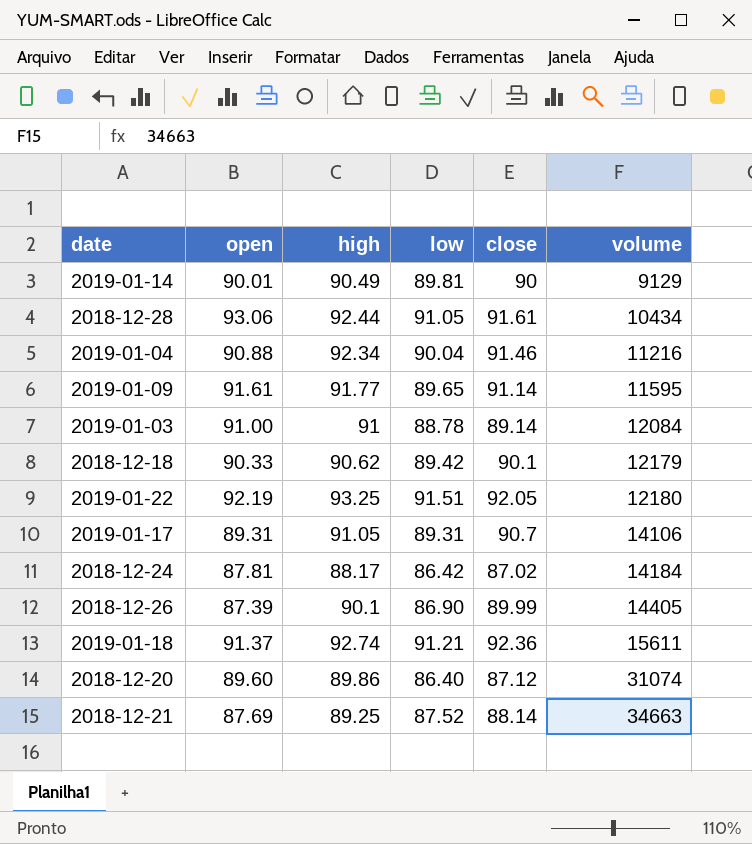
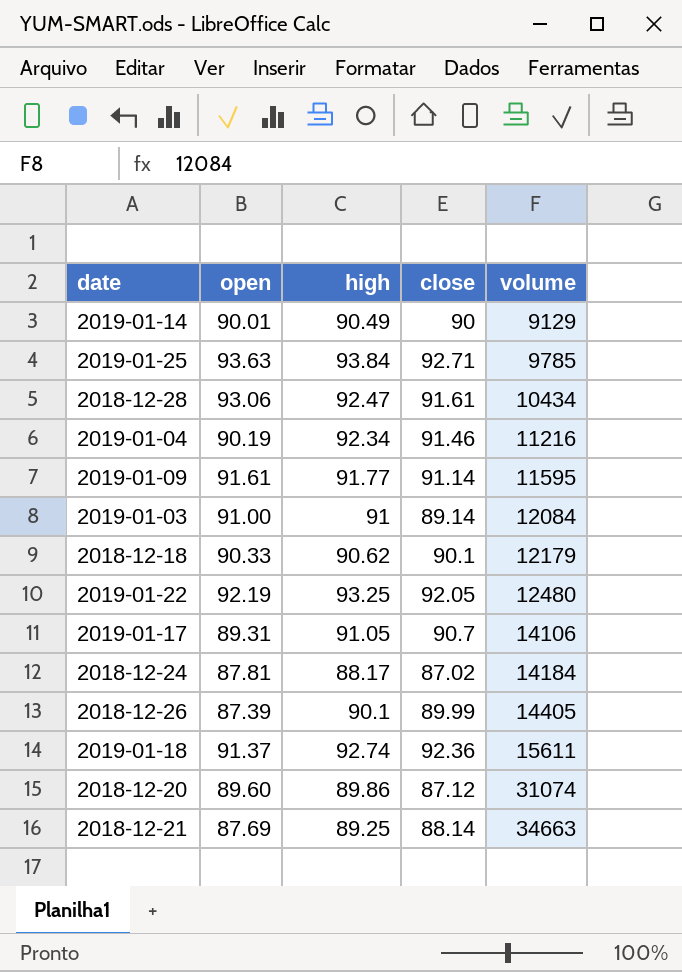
column low | position: 4 -> none
row 2019-01-25: none -> 93.63 | 93.84 | 92.71 | 9785
2018-12-28 | high: 92.44 -> 92.47
2019-01-04 | open: 90.88 -> 90.19
2019-01-22 | volume: 12180 -> 12480

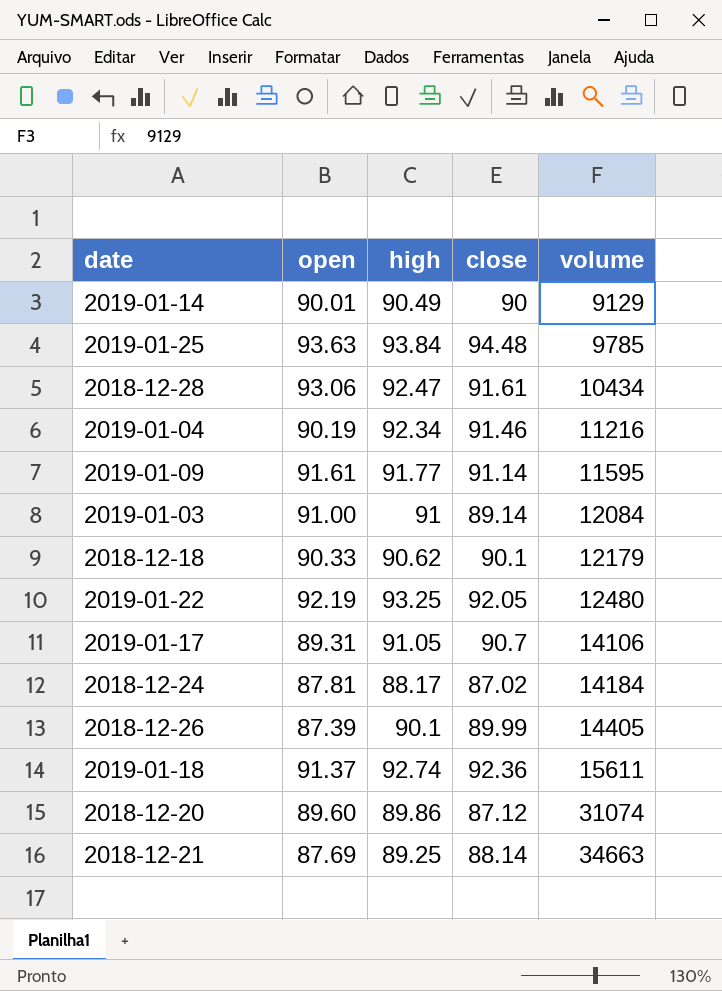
2019-01-25 | close: 92.71 -> 94.48

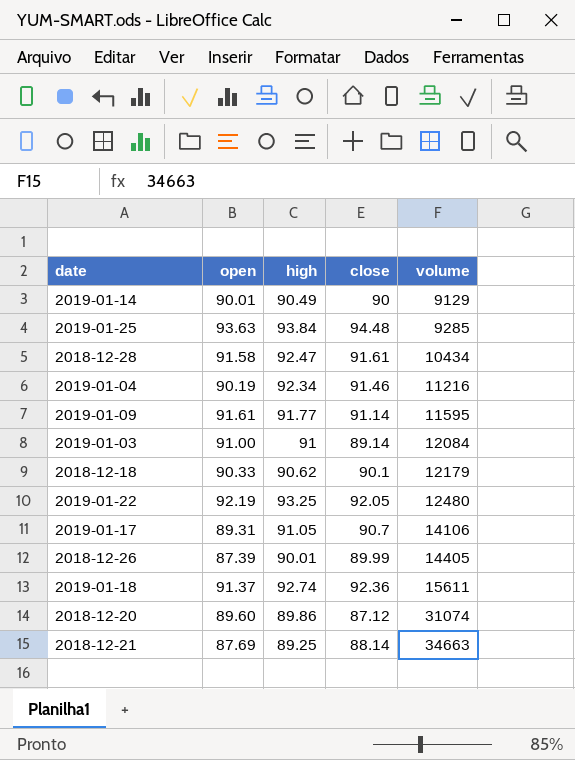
row 2018-12-24: 87.81 | 88.17 | 87.02 | 14184 -> none
2019-01-25 | volume: 9785 -> 9285
2018-12-28 | open: 93.06 -> 91.58
2018-12-26 | high: 90.1 -> 90.01

